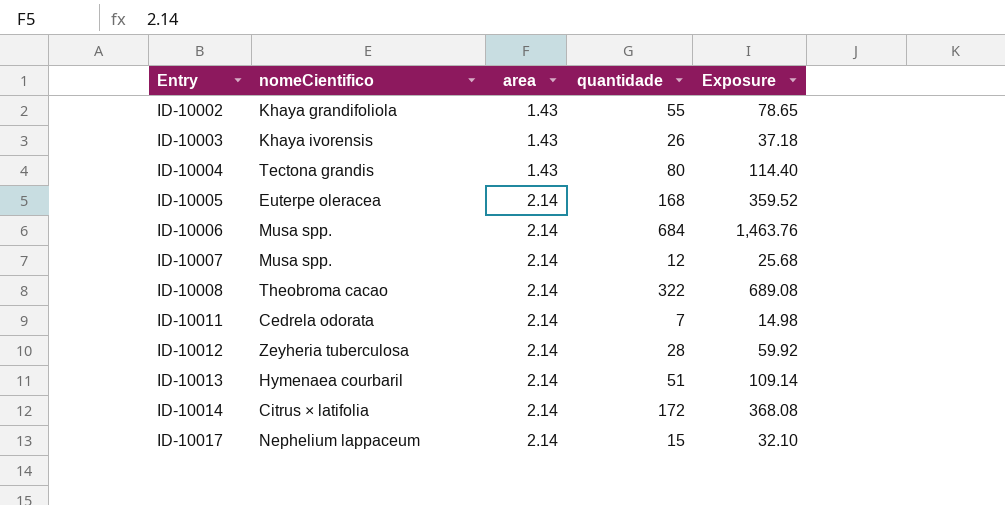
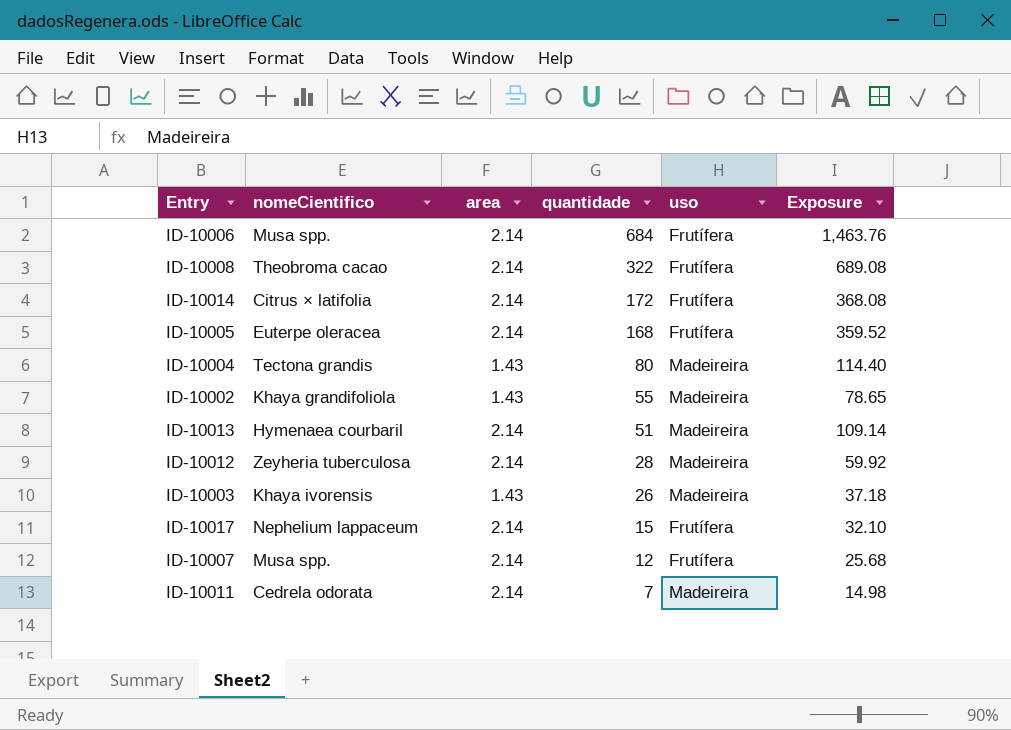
row order: Entry ascending -> quantidade descending
column uso | position: none -> 5

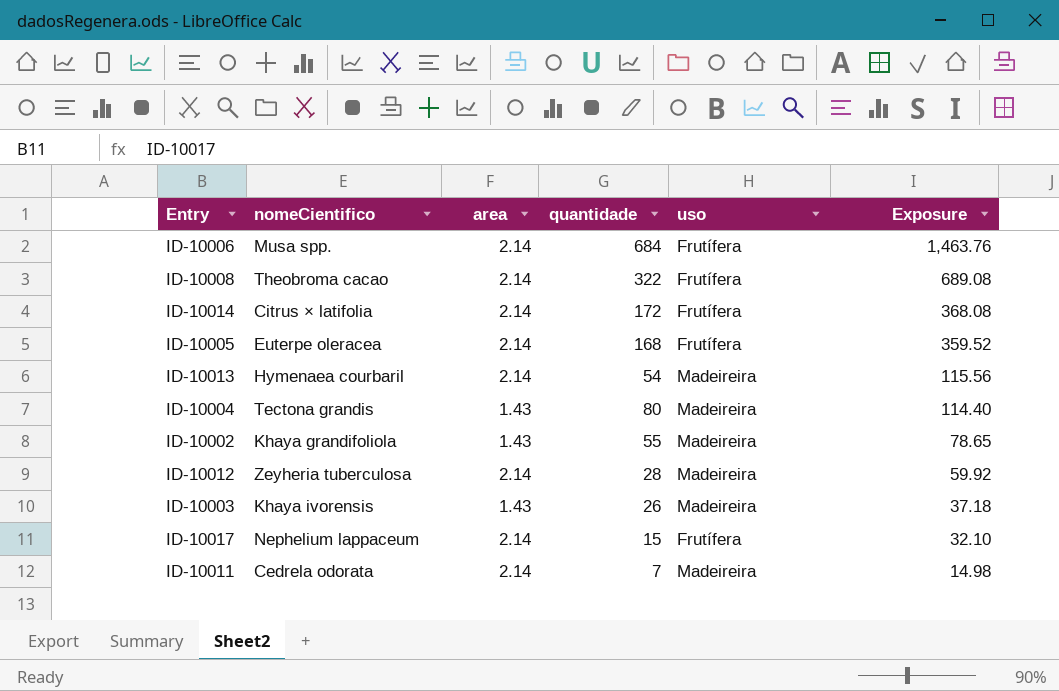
row order: quantidade descending -> Exposure descending
row ID-10007: Musa spp. | 2.14 | 12 | Frutífera | 25.68 -> none
ID-10013 | quantidade: 51 -> 54
ID-10013 | Exposure: 109.14 -> 115.56

